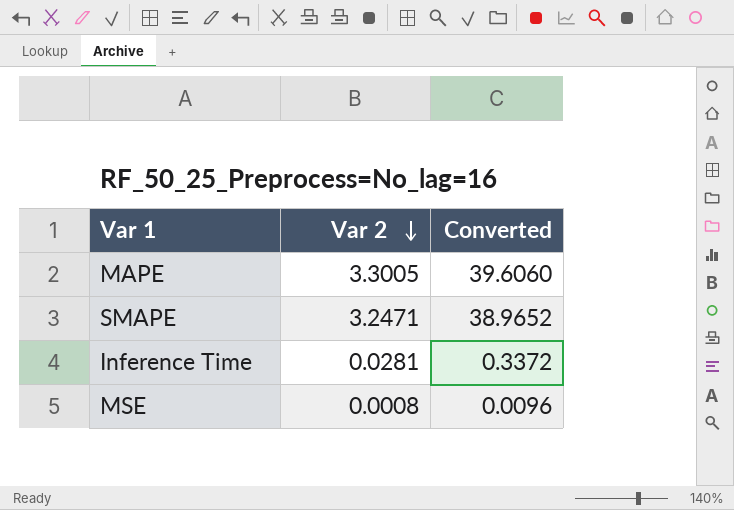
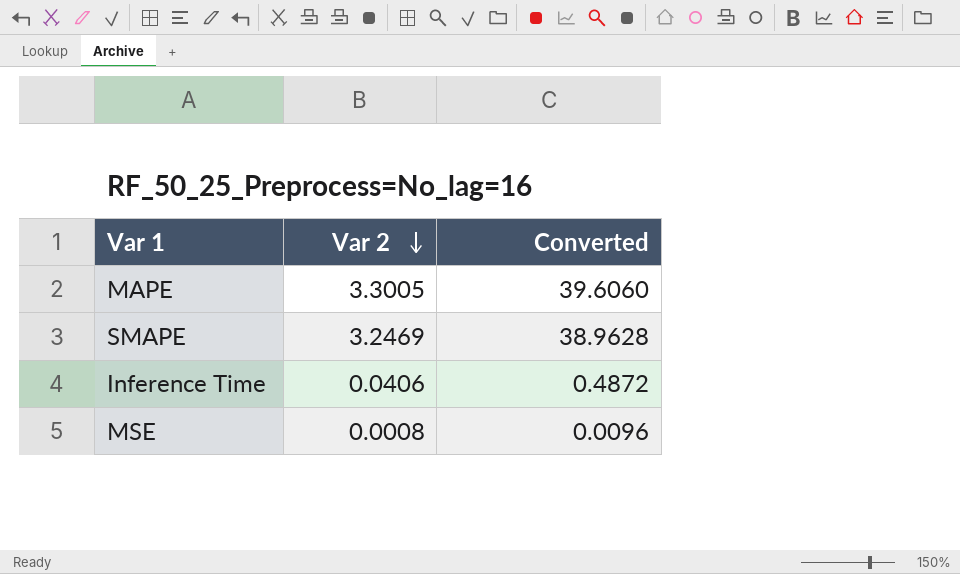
SMAPE | Var 2: 3.2471 -> 3.2469
SMAPE | Converted: 38.9652 -> 38.9628
Inference Time | Var 2: 0.0281 -> 0.0406
Inference Time | Converted: 0.3372 -> 0.4872

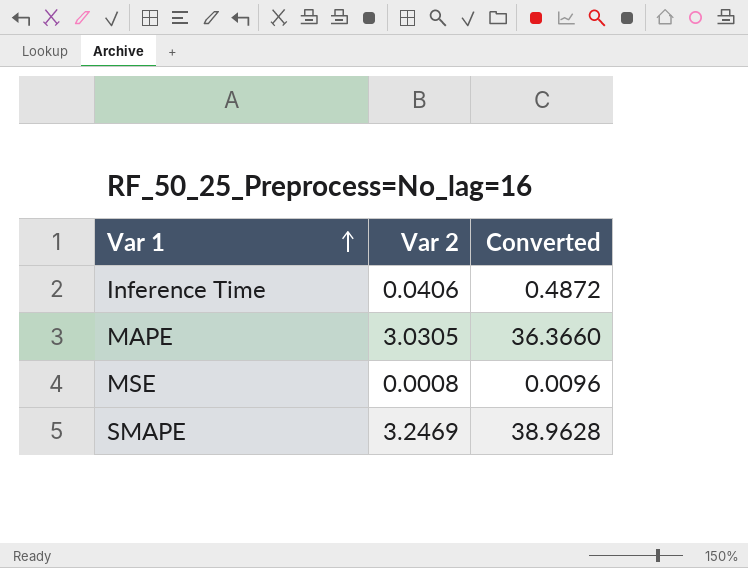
row order: Var 2 descending -> Var 1 ascending
MAPE | Var 2: 3.3005 -> 3.0305
MAPE | Converted: 39.6060 -> 36.3660

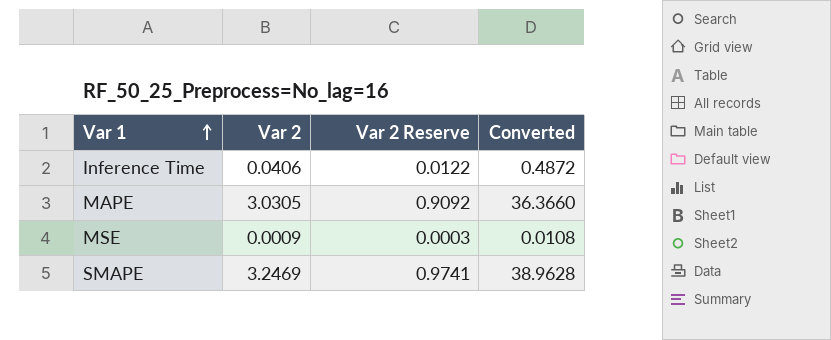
column Var 2 Reserve | formula: none -> [Var 2] * 0.3
MSE | Var 2: 0.0008 -> 0.0009
MSE | Converted: 0.0096 -> 0.0108

